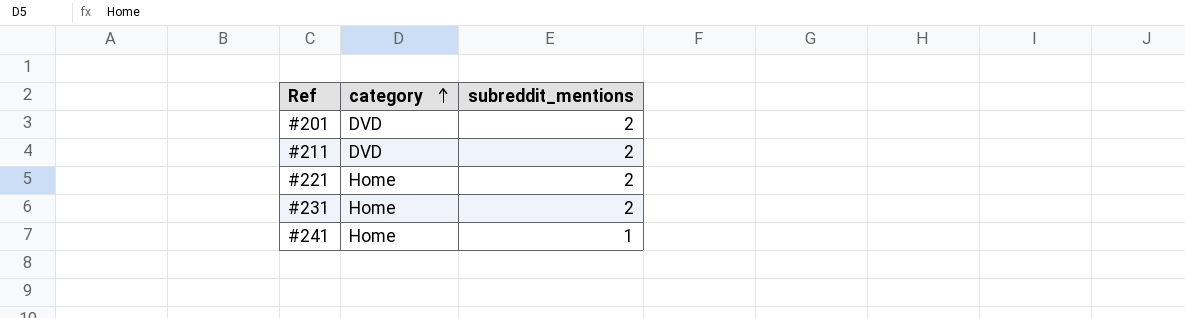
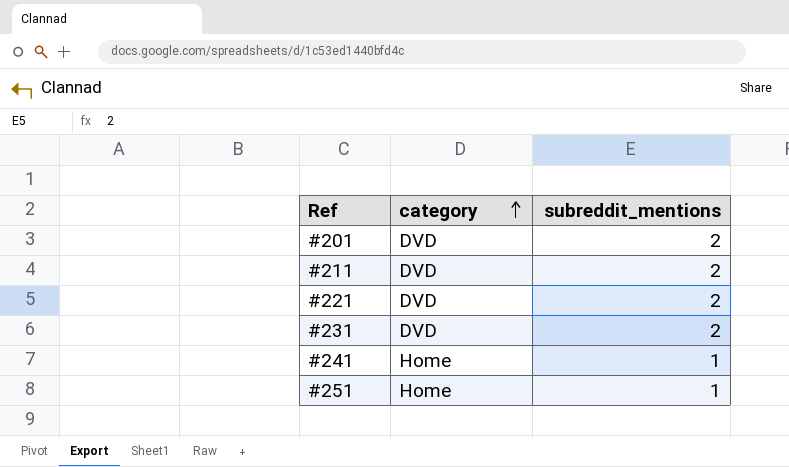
#221 | category: Home -> DVD
#231 | category: Home -> DVD
row #251: none -> Home | 1

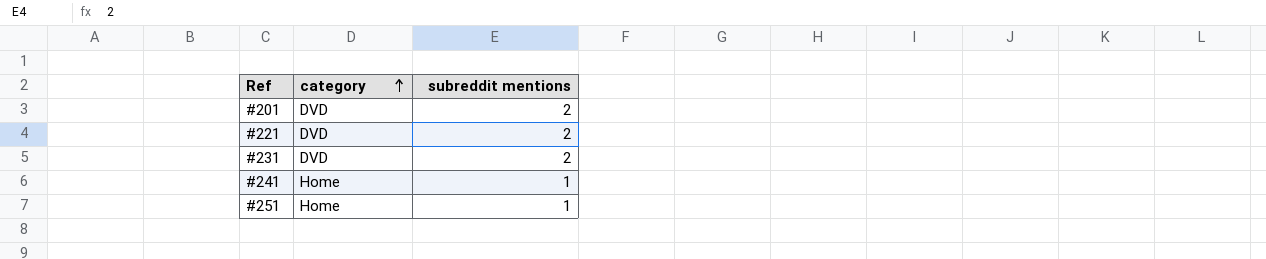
column name: subreddit_mentions -> subreddit mentions
row #211: DVD | 2 -> none

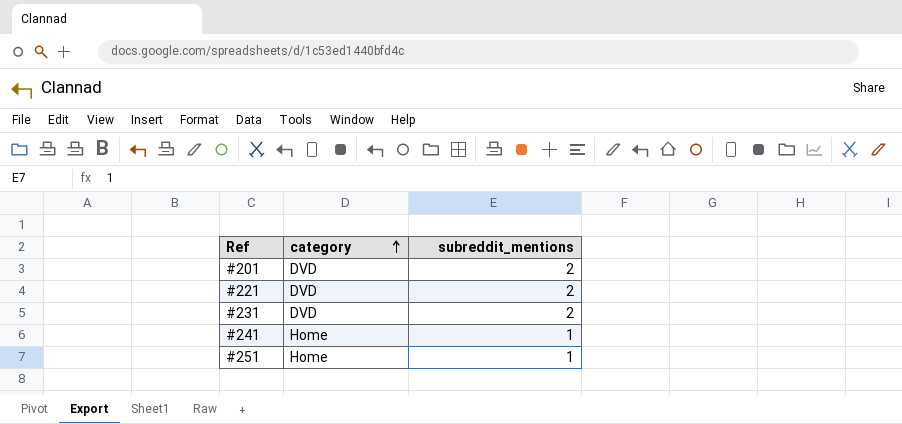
column name: subreddit mentions -> subreddit_mentions

